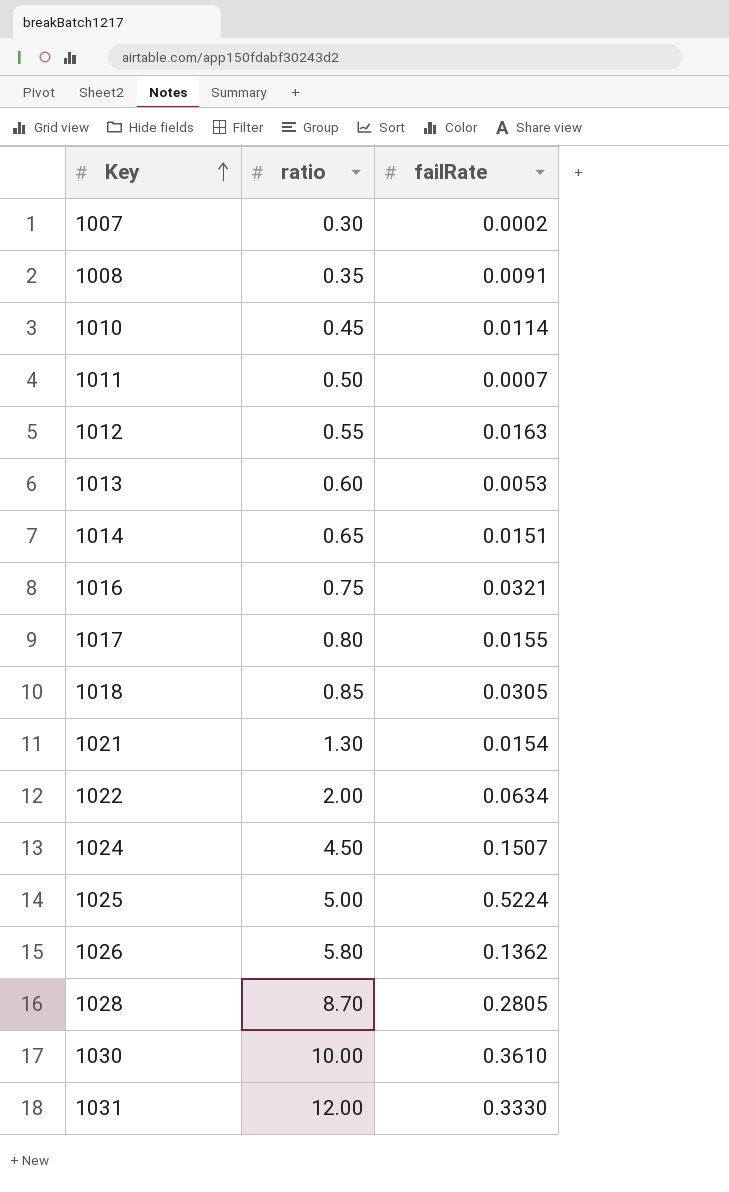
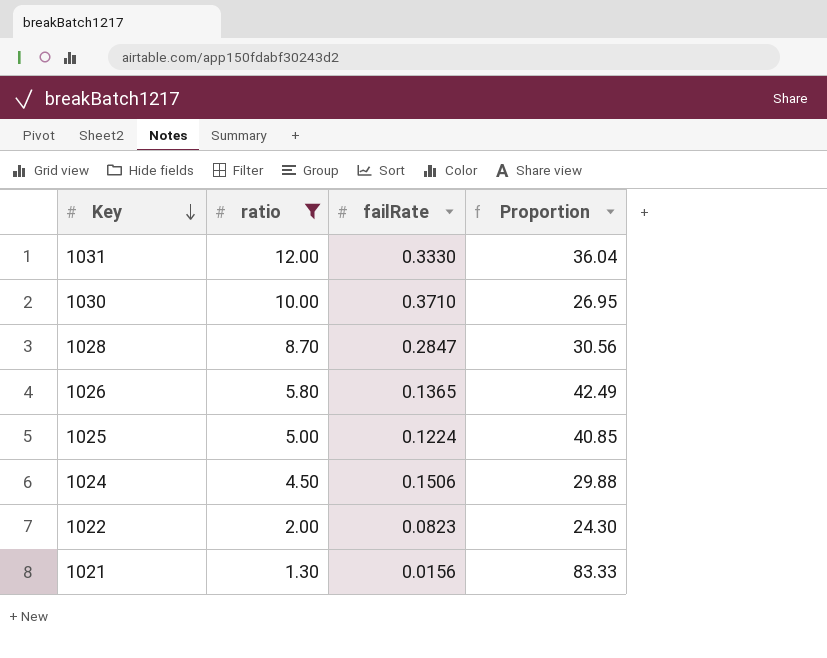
filter: none -> ratio >= 1.30
row order: Key ascending -> Key descending
column Proportion | formula: none -> [ratio] / [failRate]
1030 | failRate: 0.3610 -> 0.3710
1028 | failRate: 0.2805 -> 0.2847
1026 | failRate: 0.1362 -> 0.1365
1025 | failRate: 0.5224 -> 0.1224
1024 | failRate: 0.1507 -> 0.1506
1022 | failRate: 0.0634 -> 0.0823
1021 | failRate: 0.0154 -> 0.0156

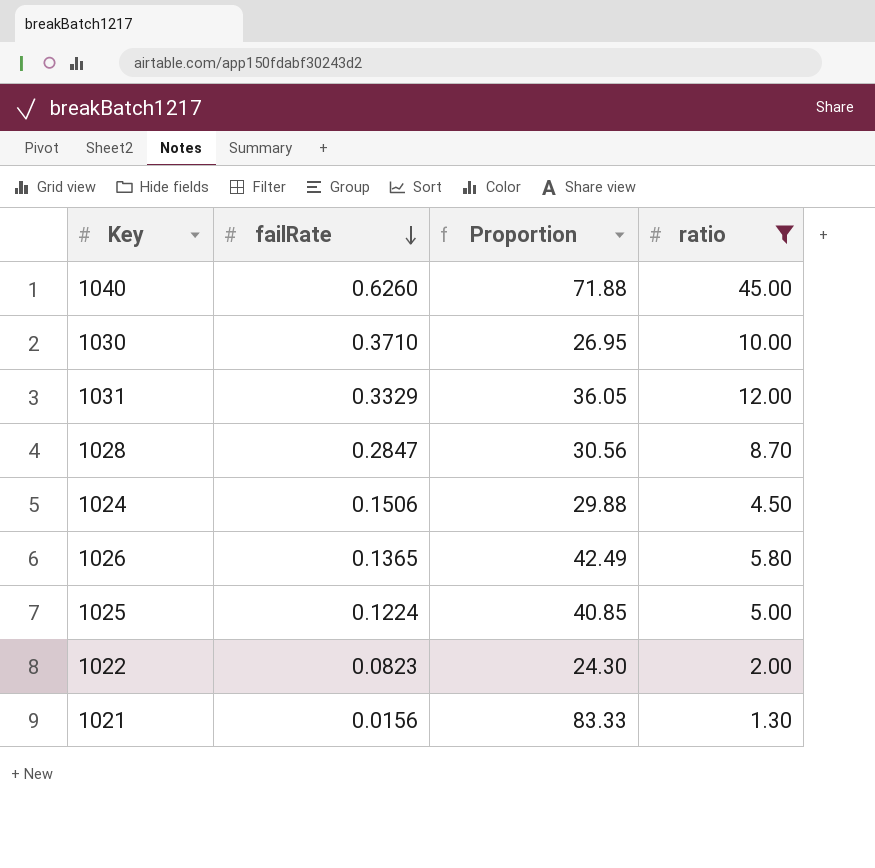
row order: Key descending -> failRate descending
column ratio | position: 2 -> 4
row 1040: none -> 0.6260 | 71.88 | 45.00
1031 | failRate: 0.3330 -> 0.3329
1031 | Proportion: 36.04 -> 36.05

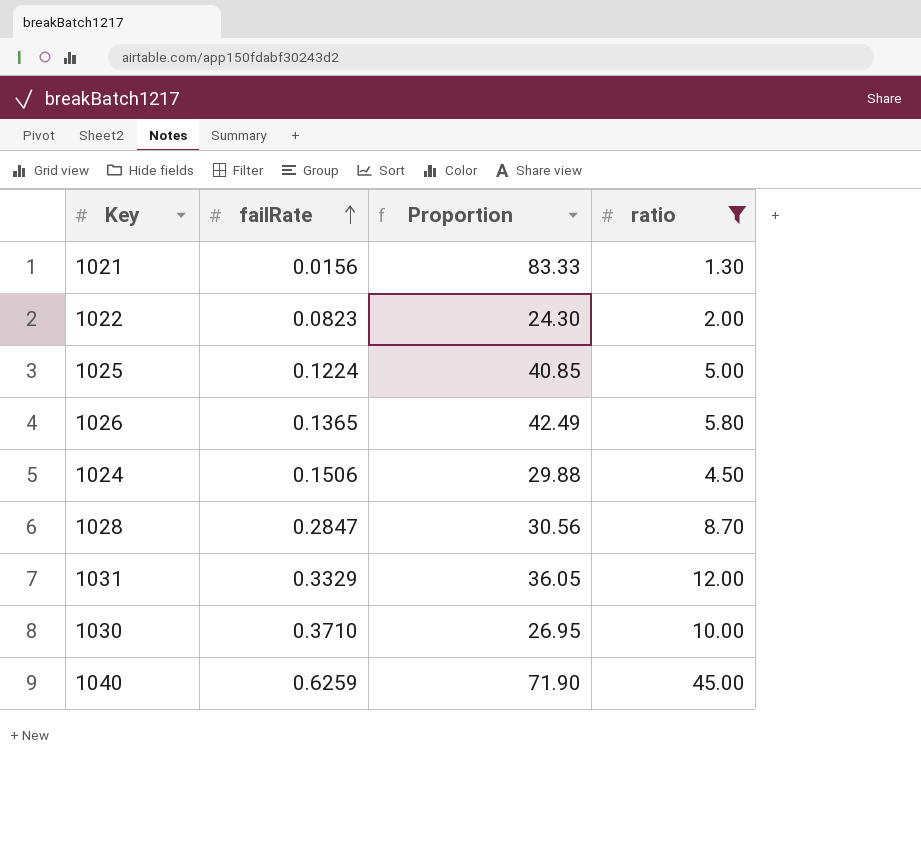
row order: failRate descending -> failRate ascending
1040 | failRate: 0.6260 -> 0.6259
1040 | Proportion: 71.88 -> 71.90

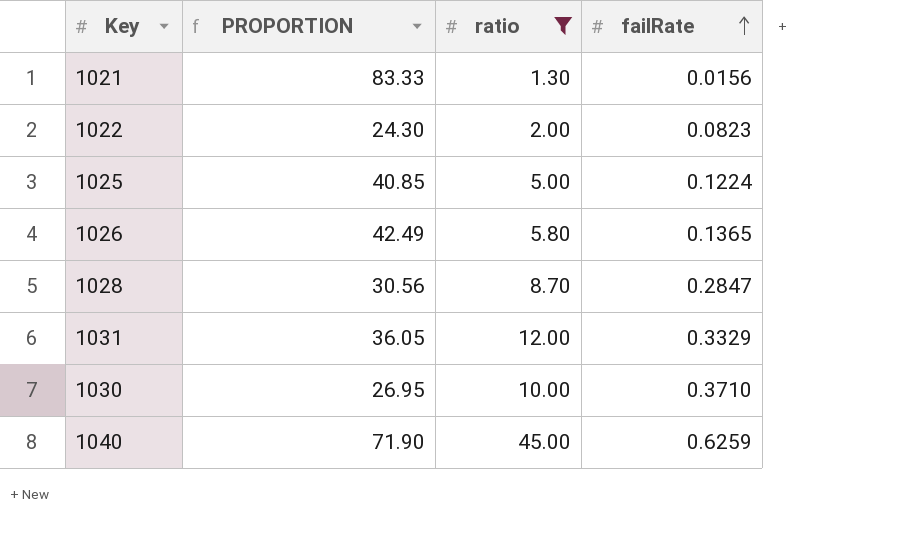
column name: Proportion -> PROPORTION
column failRate | position: 2 -> 4
row 1024: 0.1506 | 29.88 | 4.50 -> none

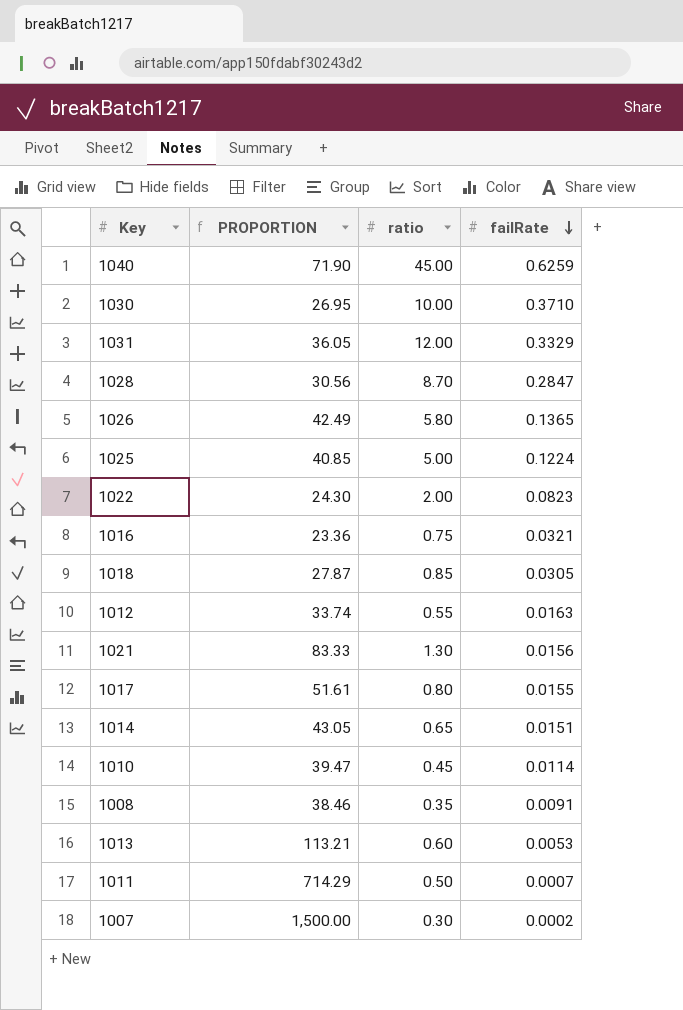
filter: ratio >= 1.30 -> none
row order: failRate ascending -> failRate descending

